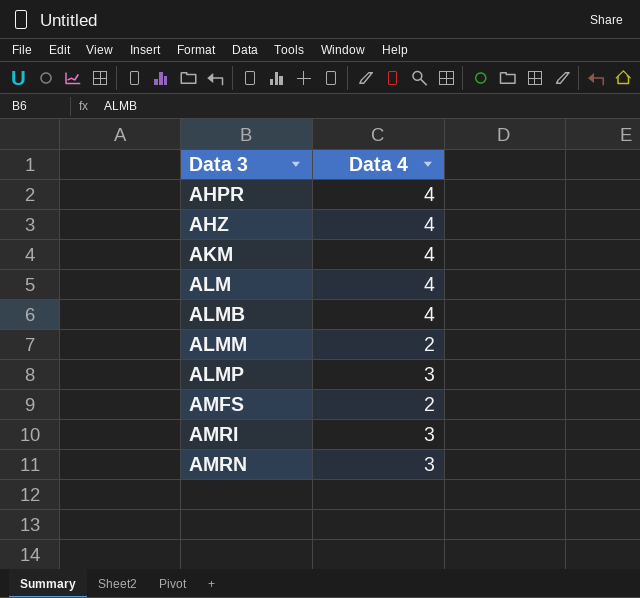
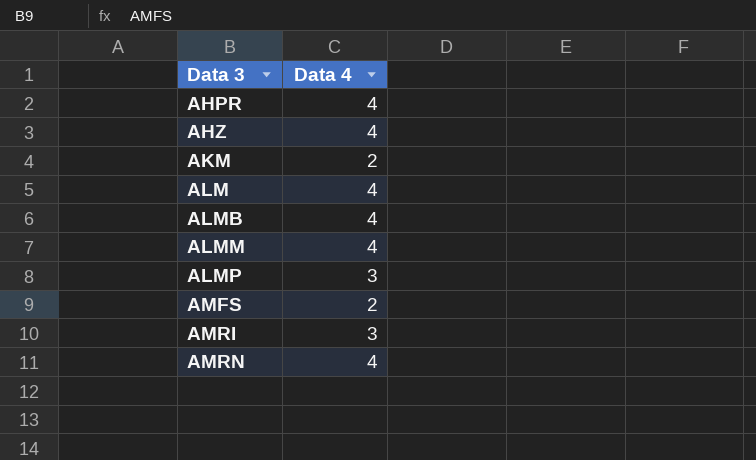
AKM | Data 4: 4 -> 2
ALMM | Data 4: 2 -> 4
AMRN | Data 4: 3 -> 4

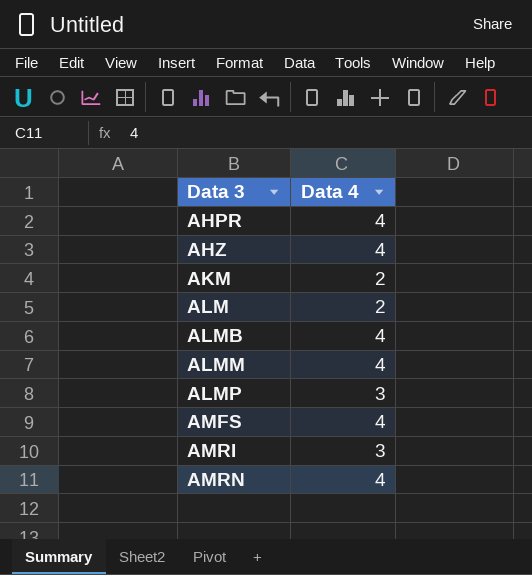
ALM | Data 4: 4 -> 2
AMFS | Data 4: 2 -> 4

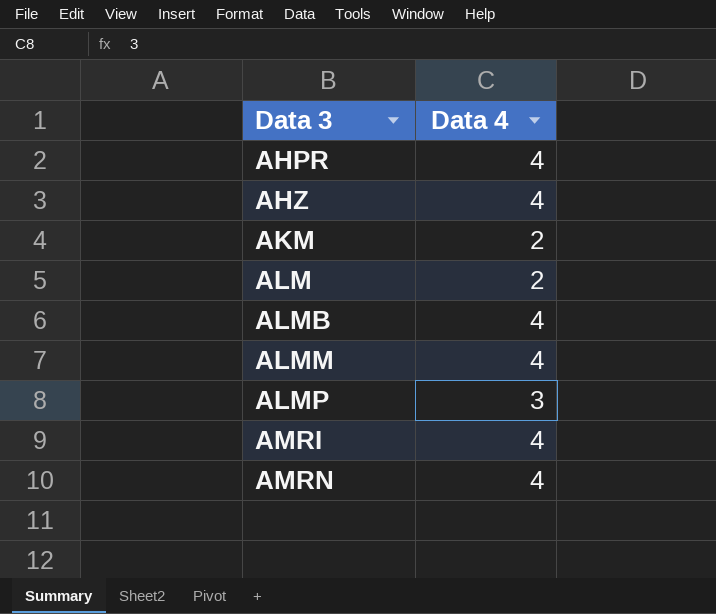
row AMFS: 4 -> none
AMRI | Data 4: 3 -> 4

